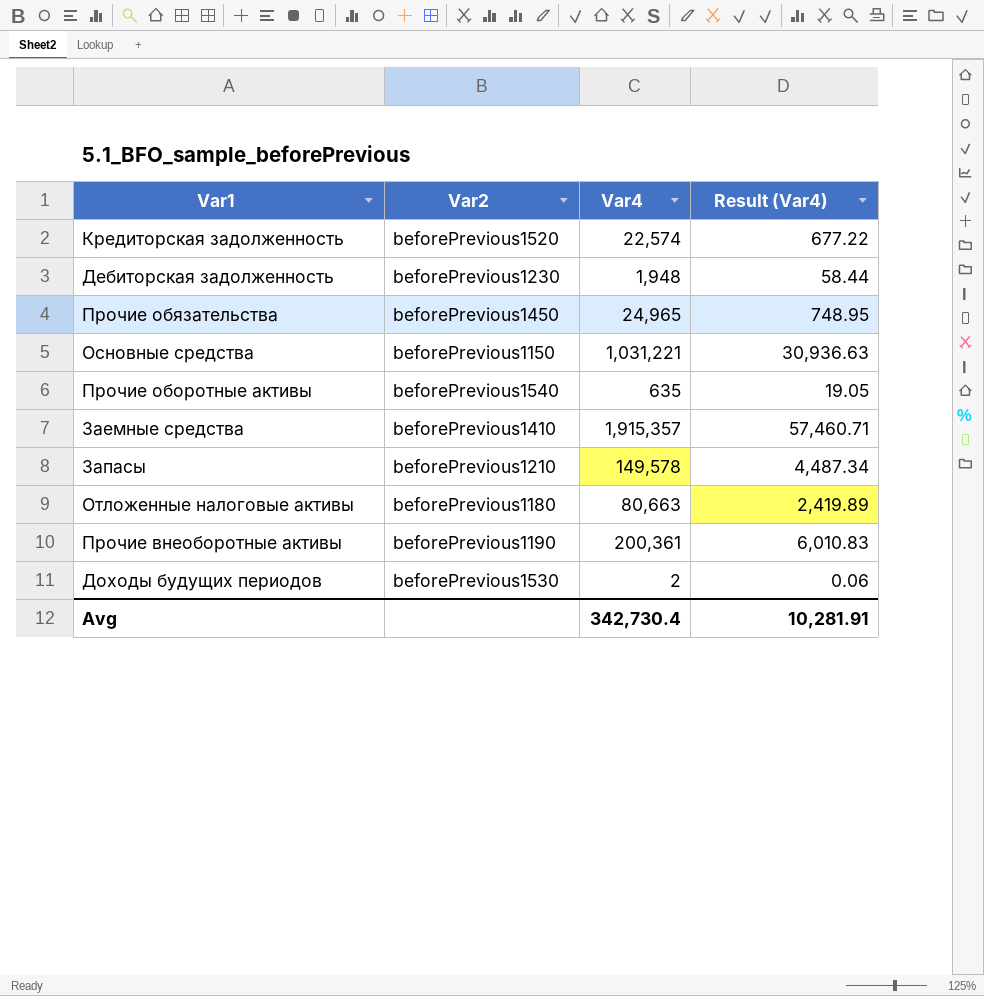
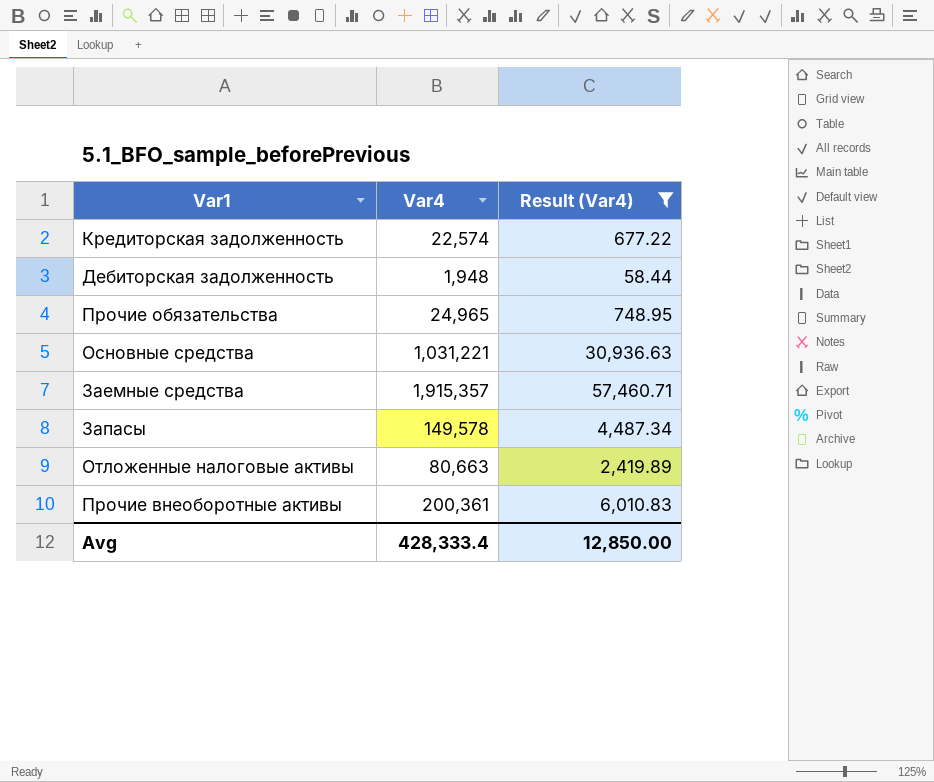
filter: none -> Result (Var4) >= 58.44
column Var2 | position: 2 -> none
Avg | Var4: 342,730.4 -> 428,333.4
Avg | Result (Var4): 10,281.91 -> 12,850.00

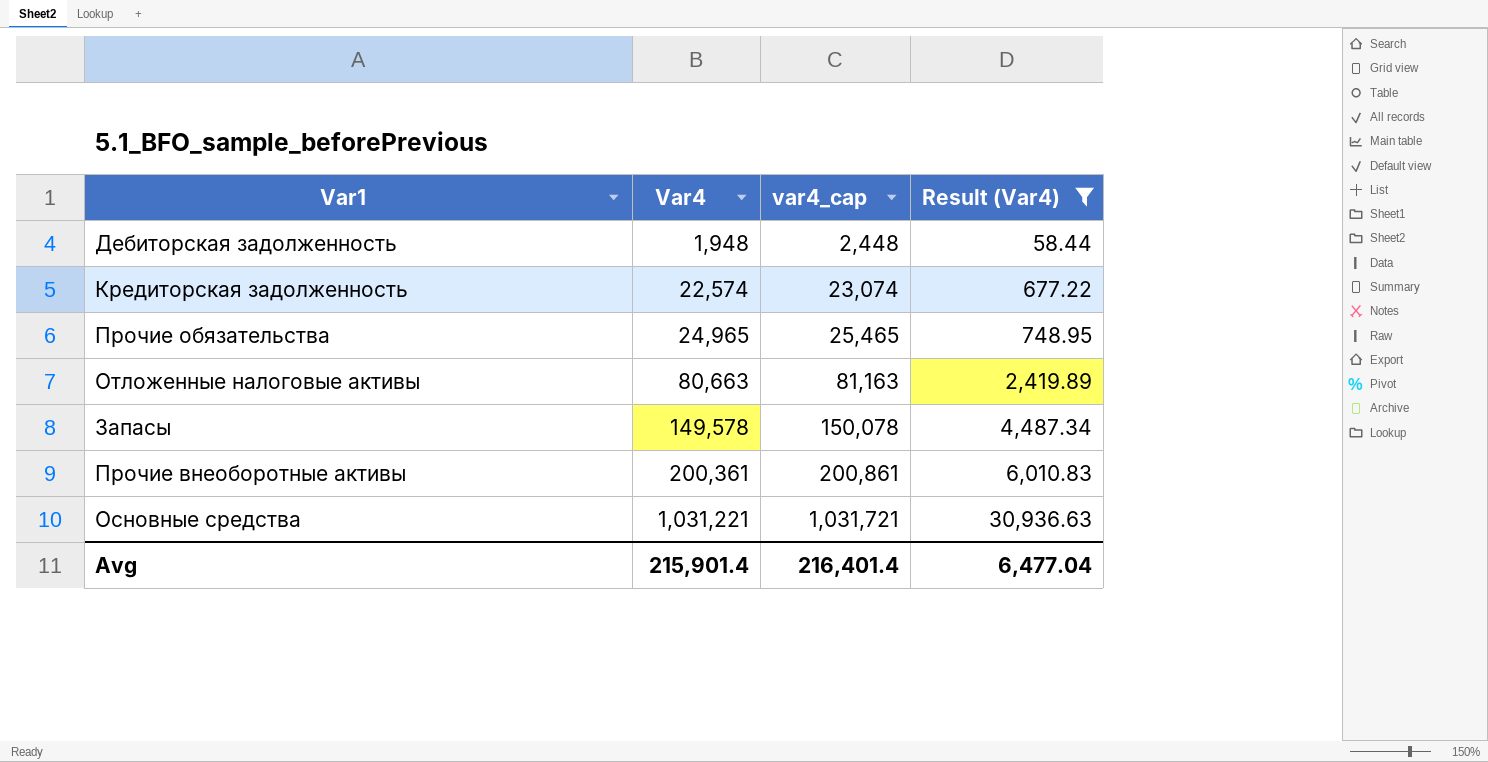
row order: none -> Var4 ascending
column var4_cap | formula: none -> [Var4] + 500
row Заемные средства: 1,915,357 | 57,460.71 -> none
Avg | Var4: 428,333.4 -> 215,901.4
Avg | Result (Var4): 12,850.00 -> 6,477.04

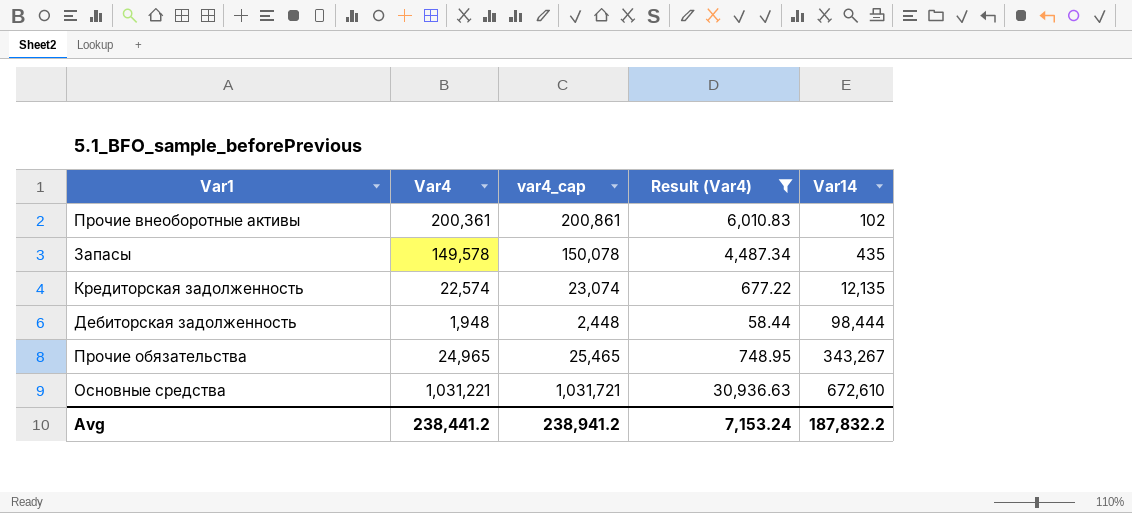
row order: Var4 ascending -> Var14 ascending
column Var14 | position: none -> 5
row Отложенные налоговые активы: 80,663 | 81,163 | 2,419.89 -> none
Avg | Var4: 215,901.4 -> 238,441.2
Avg | var4_cap: 216,401.4 -> 238,941.2
Avg | Result (Var4): 6,477.04 -> 7,153.24

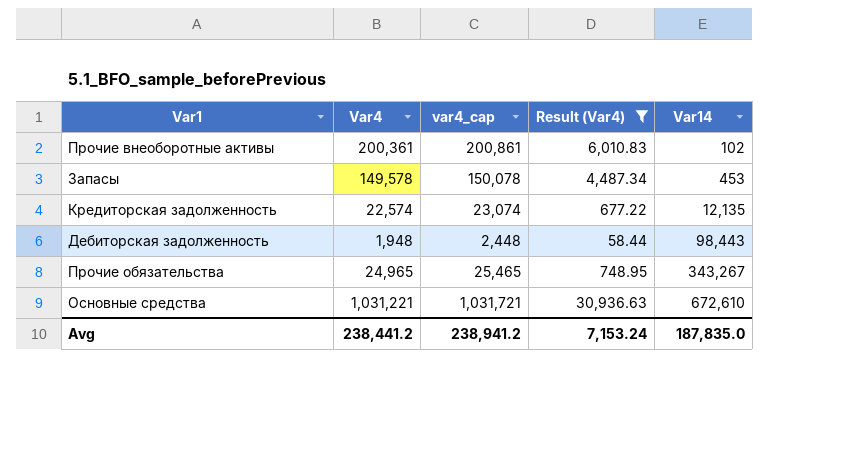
Запасы | Var14: 435 -> 453
Дебиторская задолженность | Var14: 98,444 -> 98,443
Avg | Var14: 187,832.2 -> 187,835.0

